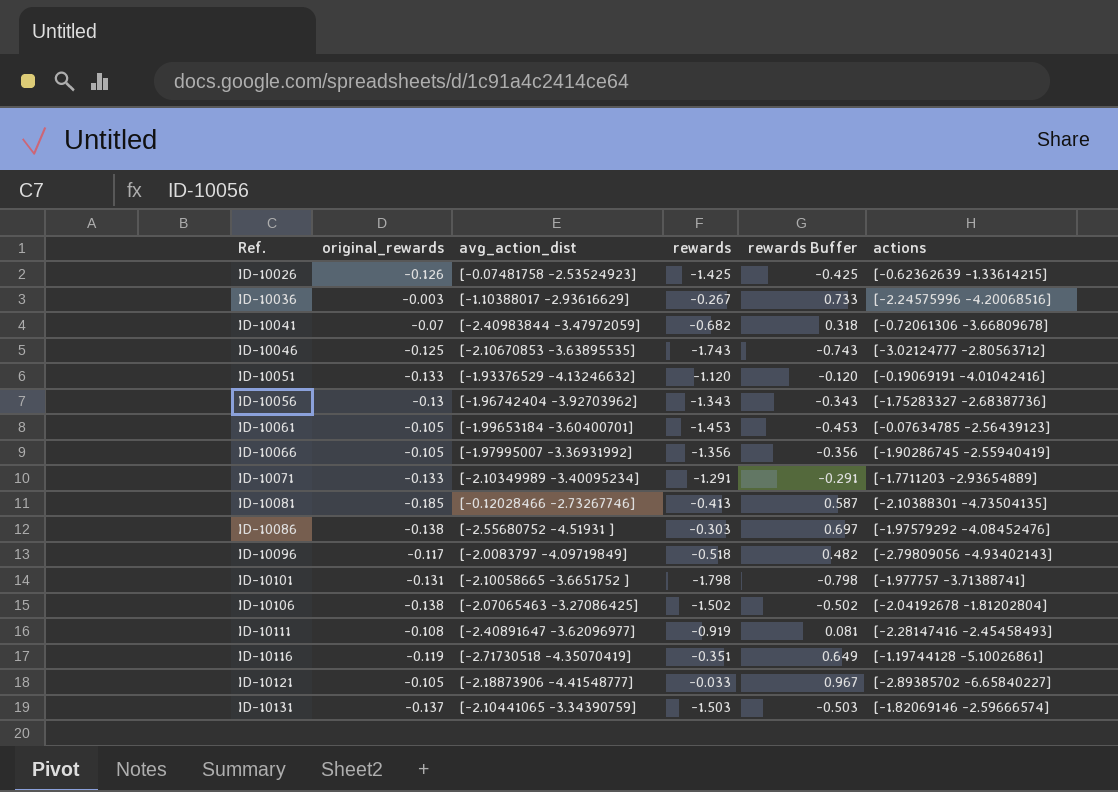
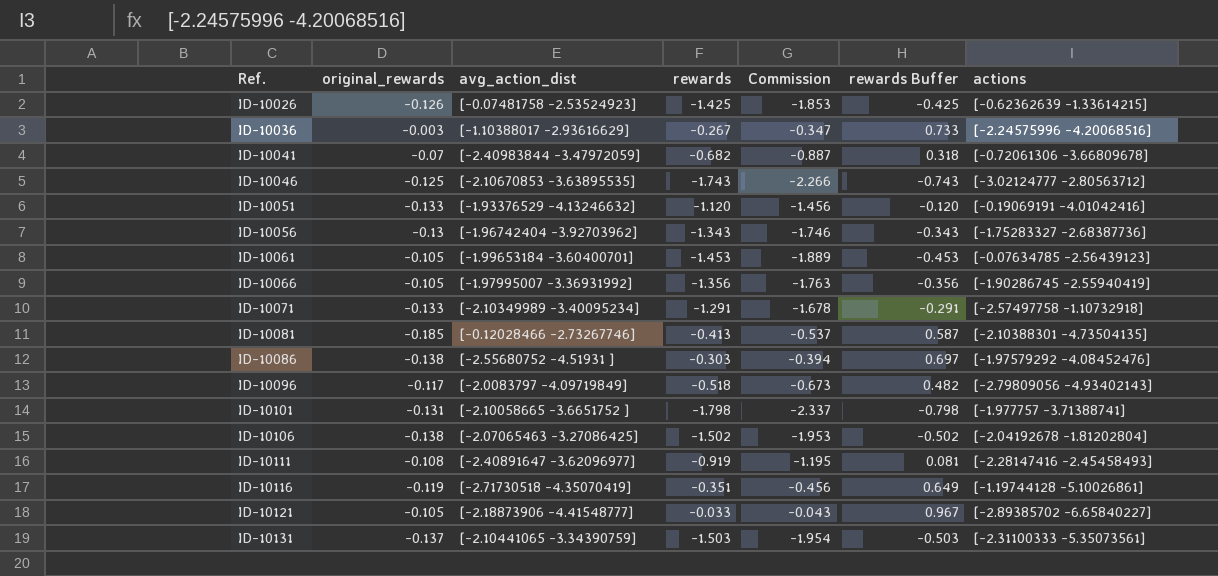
column Commission | formula: none -> [rewards] * 1.3
ID-10071 | actions: [-1.7711203 -2.93654889] -> [-2.57497758 -1.10732918]
ID-10131 | actions: [-1.82069146 -2.59666574] -> [-2.31100333 -5.35073561]

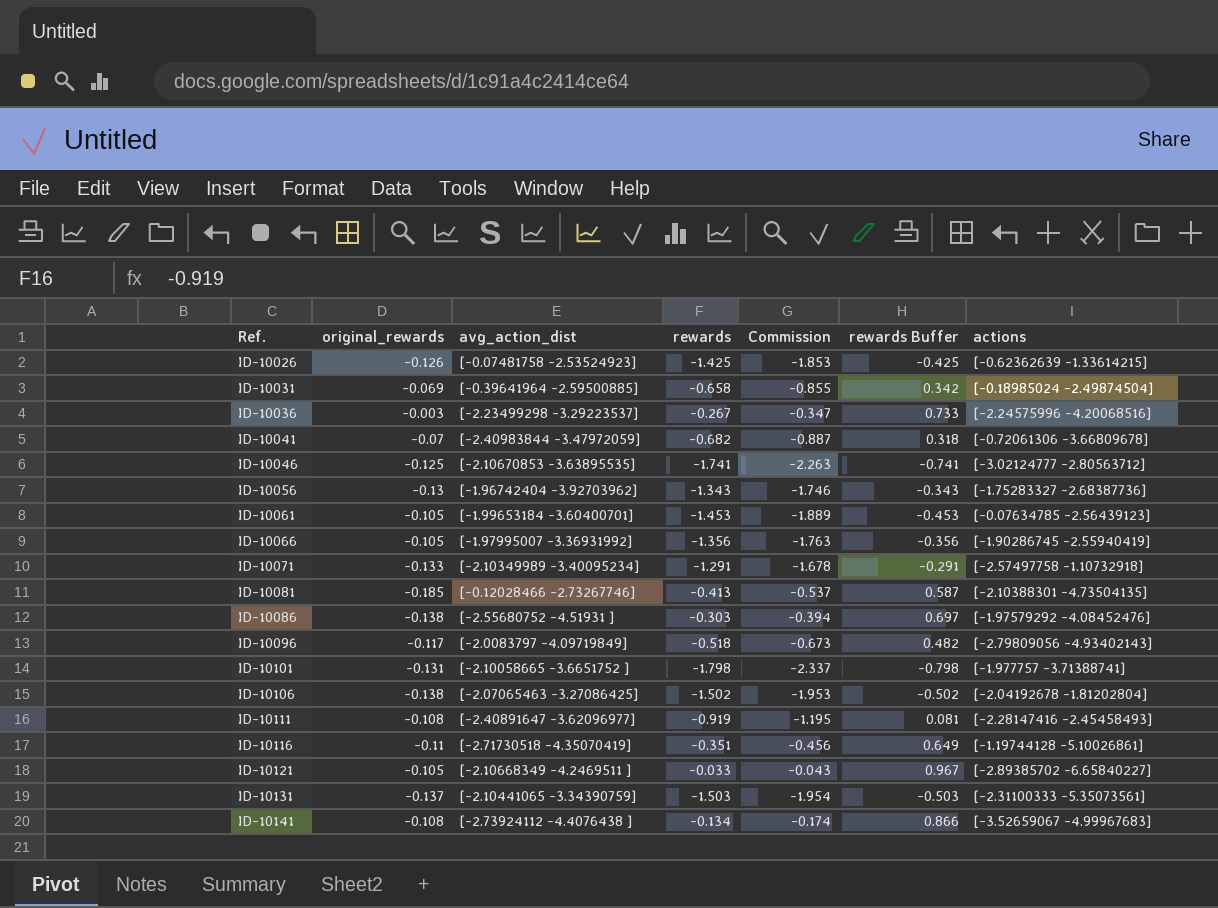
row ID-10051: -0.133 | [-1.93376529 -4.13246632] | -1.120 | -1.456 | -0.120 | [-0.19069191 -4.01042416] -> none
row ID-10031: none -> -0.069 | [-0.39641964 -2.59500885] | -0.658 | -0.855 | 0.342 | [-0.18985024 -2.49874504]
ID-10036 | avg_action_dist: [-1.10388017 -2.93616629] -> [-2.23499298 -3.29223537]
ID-10046 | rewards: -1.743 -> -1.741
ID-10046 | Commission: -2.266 -> -2.263
ID-10046 | rewards Buffer: -0.743 -> -0.741
ID-10116 | original_rewards: -0.119 -> -0.11
ID-10121 | avg_action_dist: [-2.18873906 -4.41548777] -> [-2.10668349 -4.2469511 ]
row ID-10141: none -> -0.108 | [-2.73924112 -4.4076438 ] | -0.134 | -0.174 | 0.866 | [-3.52659067 -4.99967683]

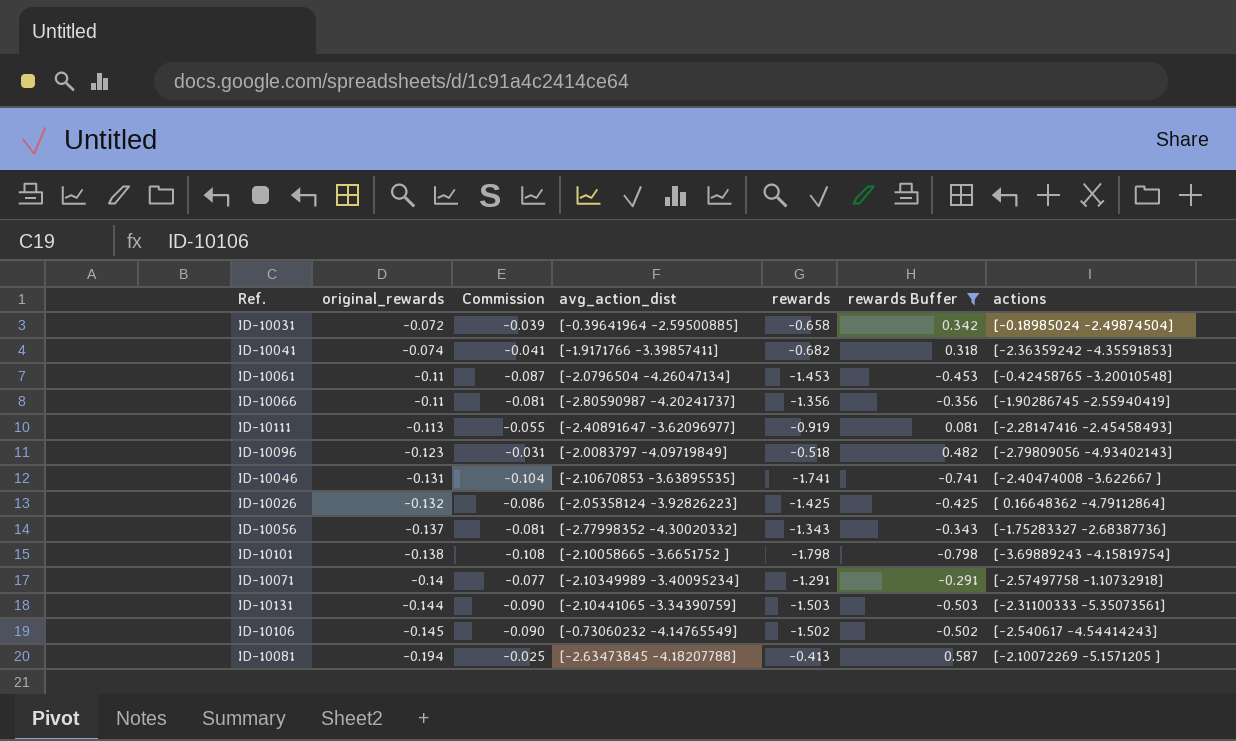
filter: none -> rewards Buffer <= 0.587
row order: Ref. ascending -> original_rewards descending
column Commission | formula: [rewards] * 1.3 -> [rewards] * 0.06
column Commission | position: 5 -> 3
ID-10031 | original_rewards: -0.069 -> -0.072
ID-10041 | original_rewards: -0.07 -> -0.074
ID-10041 | avg_action_dist: [-2.40983844 -3.47972059] -> [-1.9171766 -3.39857411]
ID-10041 | actions: [-0.72061306 -3.66809678] -> [-2.36359242 -4.35591853]
ID-10061 | original_rewards: -0.105 -> -0.11
ID-10061 | avg_action_dist: [-1.99653184 -3.60400701] -> [-2.0796504 -4.26047134]
ID-10061 | actions: [-0.07634785 -2.56439123] -> [-0.42458765 -3.20010548]
ID-10066 | original_rewards: -0.105 -> -0.11
ID-10066 | avg_action_dist: [-1.97995007 -3.36931992] -> [-2.80590987 -4.20241737]
ID-10111 | original_rewards: -0.108 -> -0.113
ID-10096 | original_rewards: -0.117 -> -0.123
ID-10046 | original_rewards: -0.125 -> -0.131
ID-10046 | actions: [-3.02124777 -2.80563712] -> [-2.40474008 -3.622667 ]
ID-10026 | original_rewards: -0.126 -> -0.132
ID-10026 | avg_action_dist: [-0.07481758 -2.53524923] -> [-2.05358124 -3.92826223]
ID-10026 | actions: [-0.62362639 -1.33614215] -> [ 0.16648362 -4.79112864]
ID-10056 | original_rewards: -0.13 -> -0.137
ID-10056 | avg_action_dist: [-1.96742404 -3.92703962] -> [-2.77998352 -4.30020332]
ID-10101 | original_rewards: -0.131 -> -0.138
ID-10101 | actions: [-1.977757 -3.71388741] -> [-3.69889243 -4.15819754]
ID-10071 | original_rewards: -0.133 -> -0.14
ID-10131 | original_rewards: -0.137 -> -0.144
ID-10106 | original_rewards: -0.138 -> -0.145
ID-10106 | avg_action_dist: [-2.07065463 -3.27086425] -> [-0.73060232 -4.14765549]
ID-10106 | actions: [-2.04192678 -1.81202804] -> [-2.540617 -4.54414243]
ID-10081 | original_rewards: -0.185 -> -0.194
ID-10081 | avg_action_dist: [-0.12028466 -2.73267746] -> [-2.63473845 -4.18207788]
ID-10081 | actions: [-2.10388301 -4.73504135] -> [-2.10072269 -5.1571205 ]

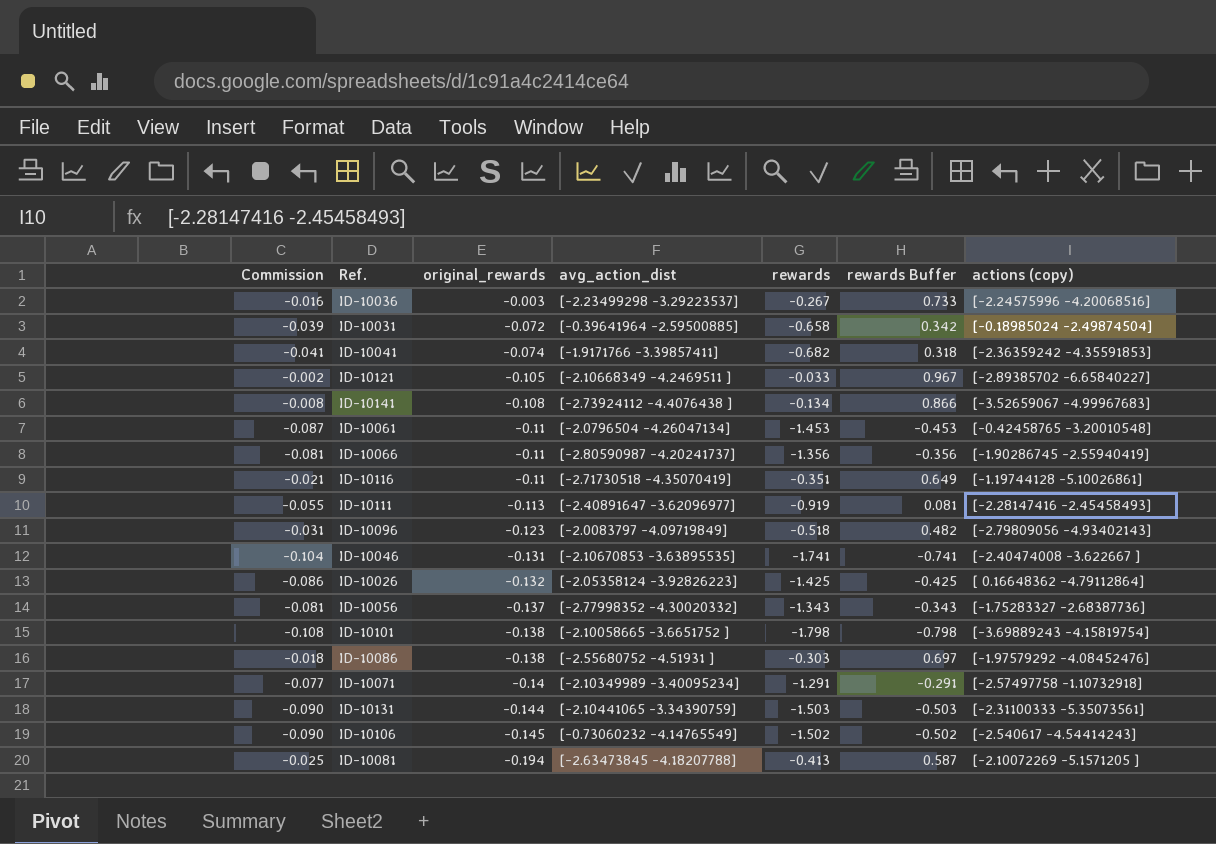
filter: rewards Buffer <= 0.587 -> none
column Commission | position: 3 -> 1
column name: actions -> actions (copy)

